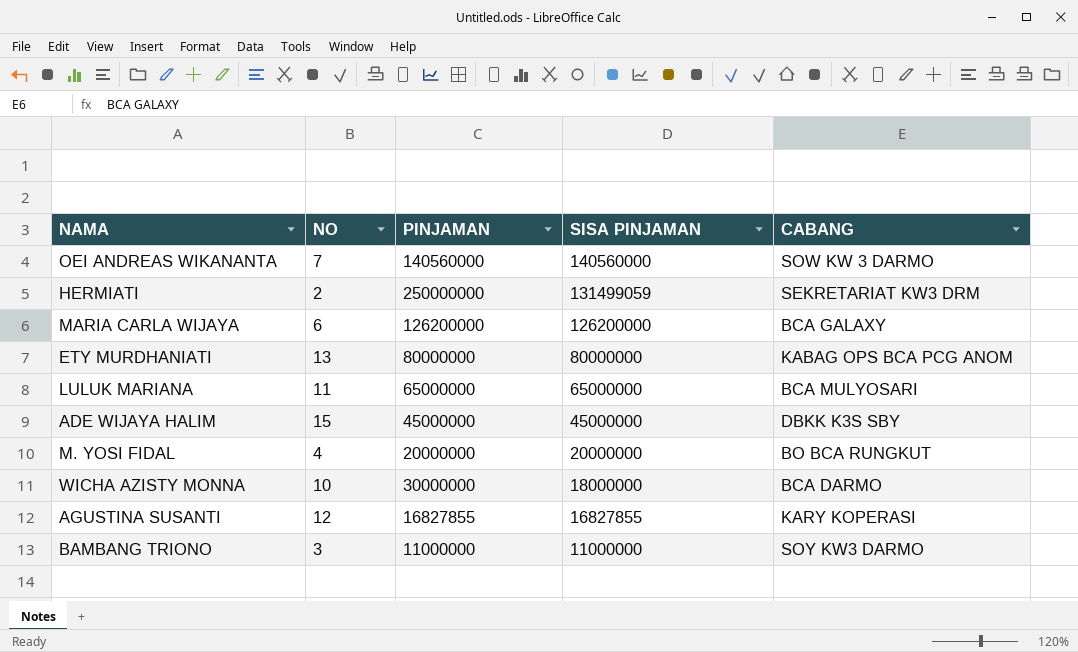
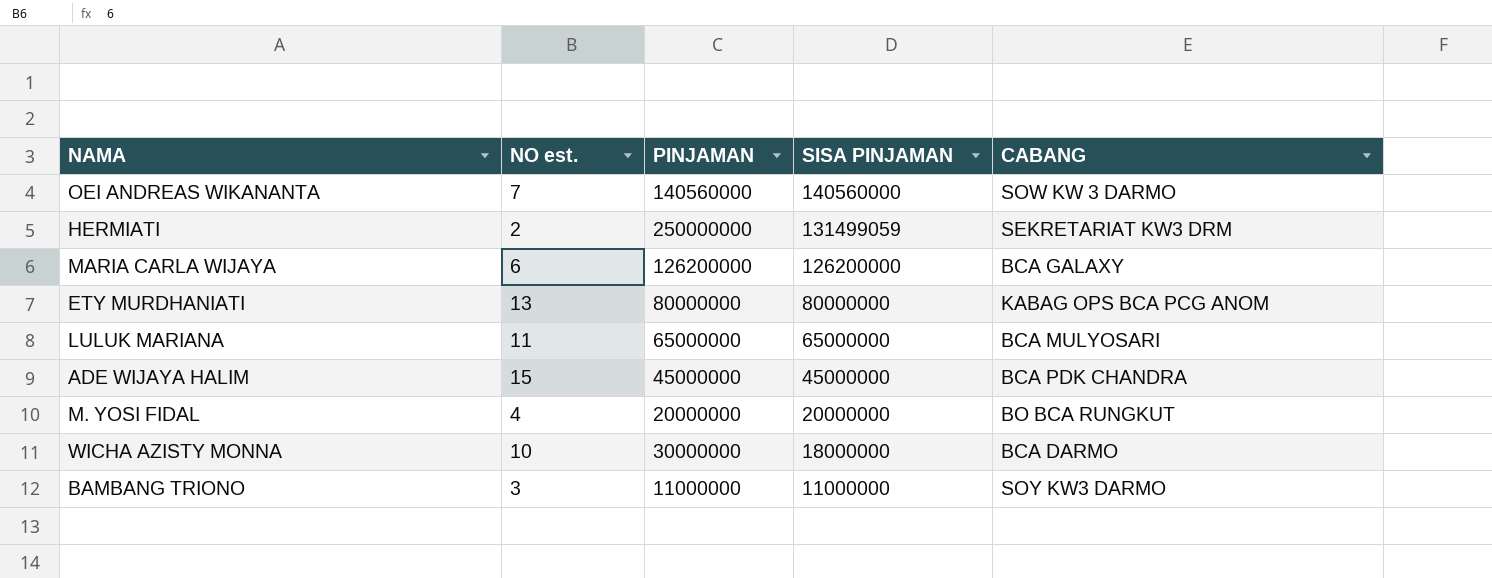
column name: NO -> NO est.
row AGUSTINA SUSANTI: 12 | 16827855 | 16827855 | KARY KOPERASI -> none
ADE WIJAYA HALIM | CABANG: DBKK K3S SBY -> BCA PDK CHANDRA

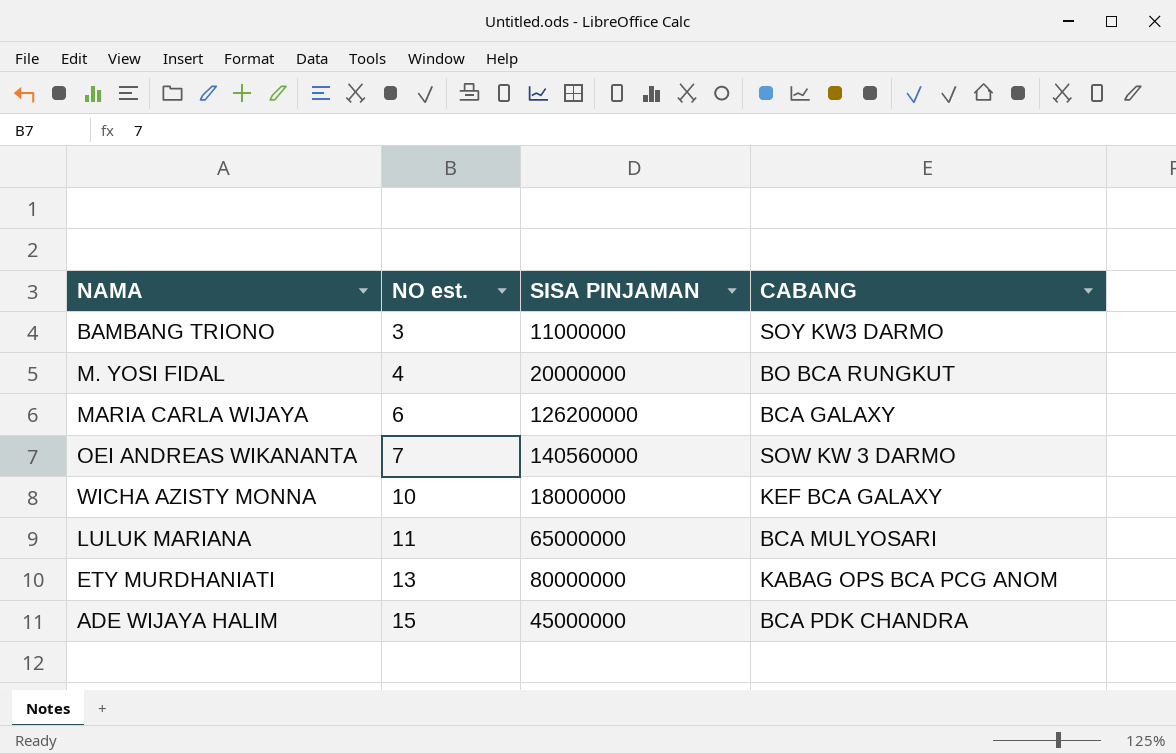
row order: SISA PINJAMAN descending -> NO est. ascending
column PINJAMAN | position: 3 -> none
row HERMIATI: 2 | 250000000 | 131499059 | SEKRETARIAT KW3 DRM -> none
WICHA AZISTY MONNA | CABANG: BCA DARMO -> KEF BCA GALAXY

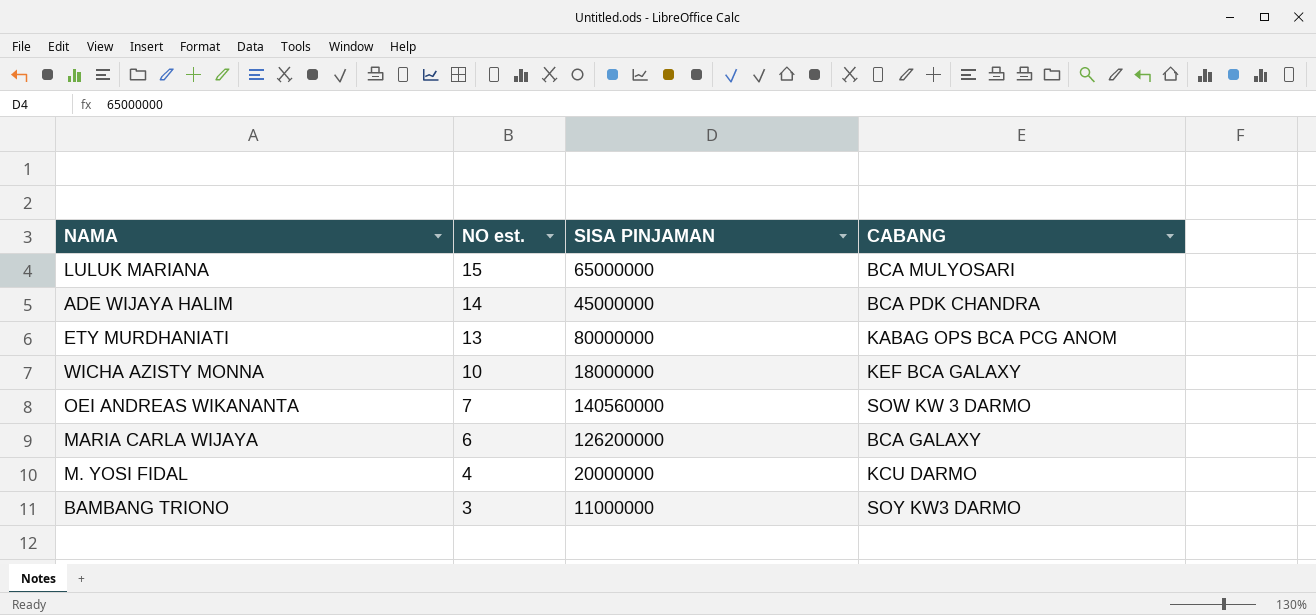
row order: NO est. ascending -> NO est. descending
LULUK MARIANA | NO est.: 11 -> 15
ADE WIJAYA HALIM | NO est.: 15 -> 14
M. YOSI FIDAL | CABANG: BO BCA RUNGKUT -> KCU DARMO

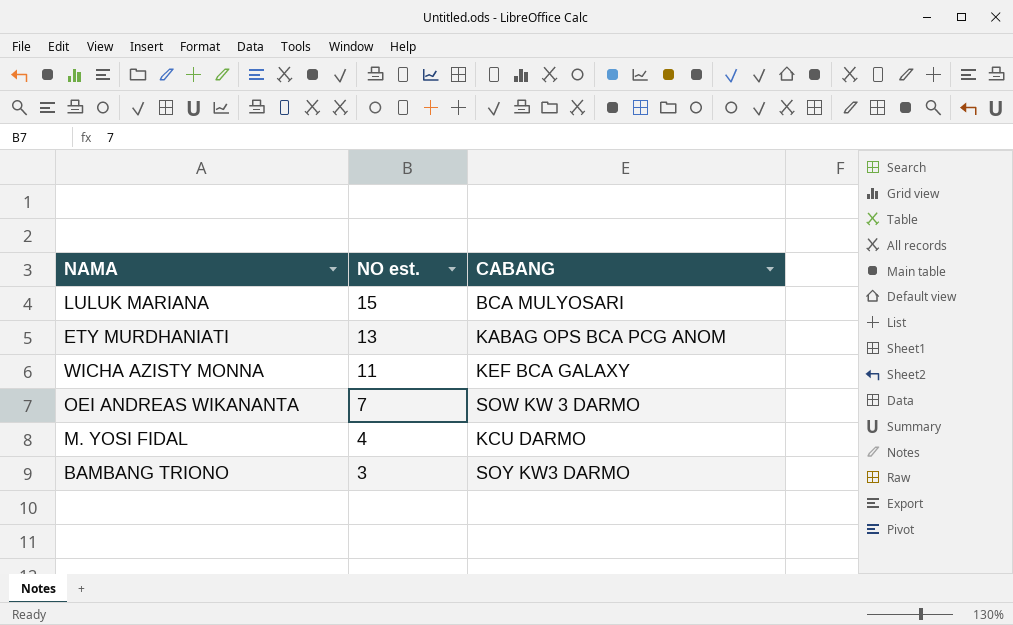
column SISA PINJAMAN | position: 3 -> none
row ADE WIJAYA HALIM: 14 | 45000000 | BCA PDK CHANDRA -> none
row MARIA CARLA WIJAYA: 6 | 126200000 | BCA GALAXY -> none
WICHA AZISTY MONNA | NO est.: 10 -> 11

